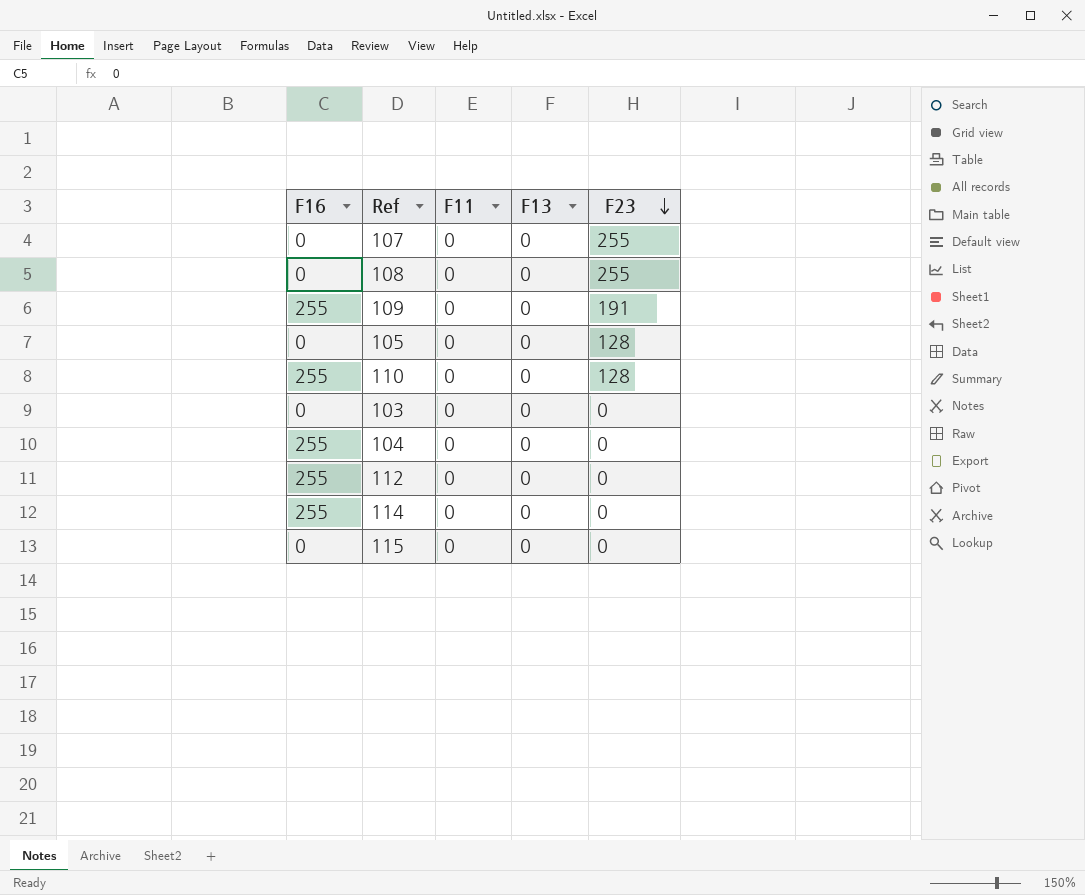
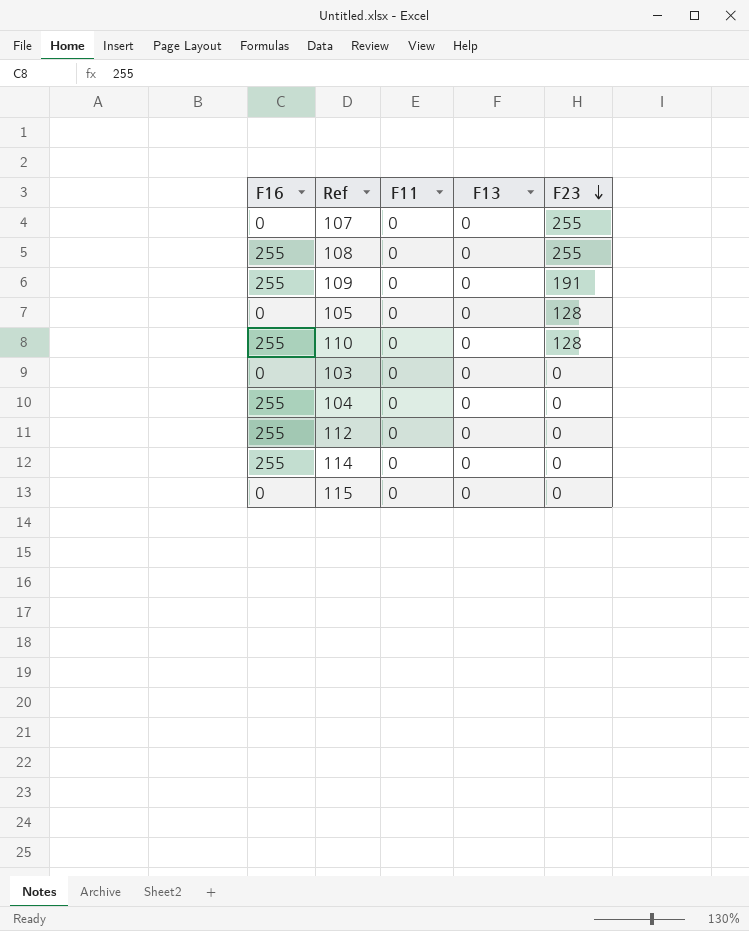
108 | F16: 0 -> 255

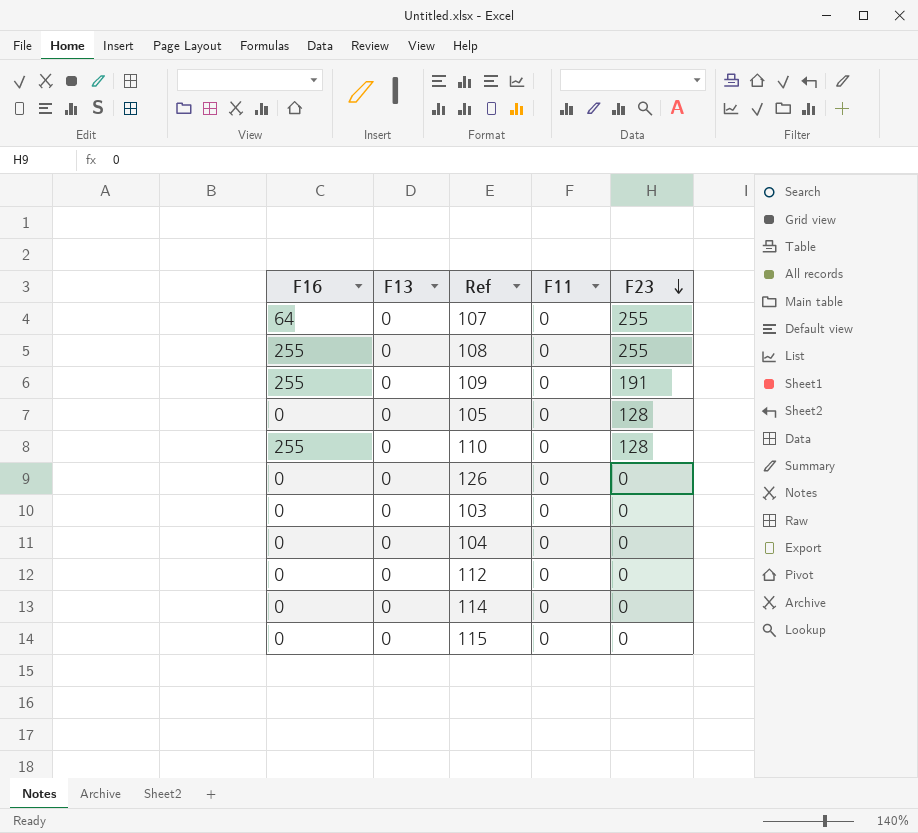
column F13 | position: 4 -> 2
107 | F16: 0 -> 64
row 126: none -> 0 | 0 | 0 | 0
104 | F16: 255 -> 0
112 | F16: 255 -> 0
114 | F16: 255 -> 0

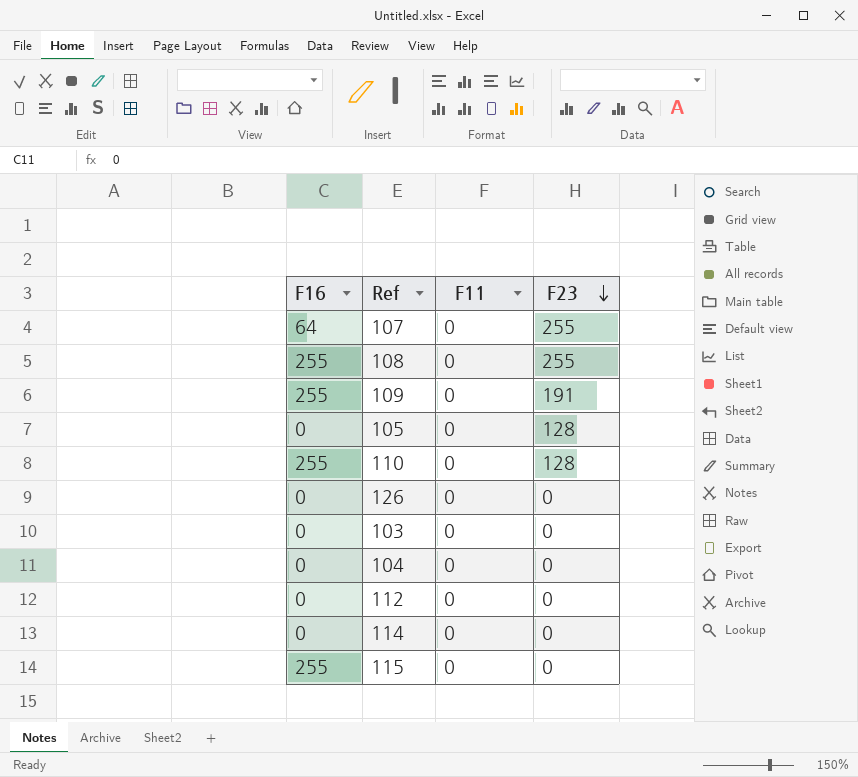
column F13 | position: 2 -> none
115 | F16: 0 -> 255

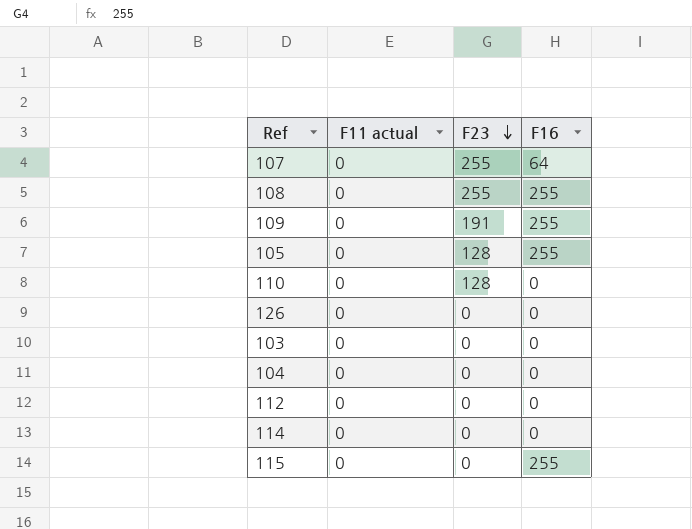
column name: F11 -> F11 actual
column F16 | position: 1 -> 4
105 | F16: 0 -> 255
110 | F16: 255 -> 0

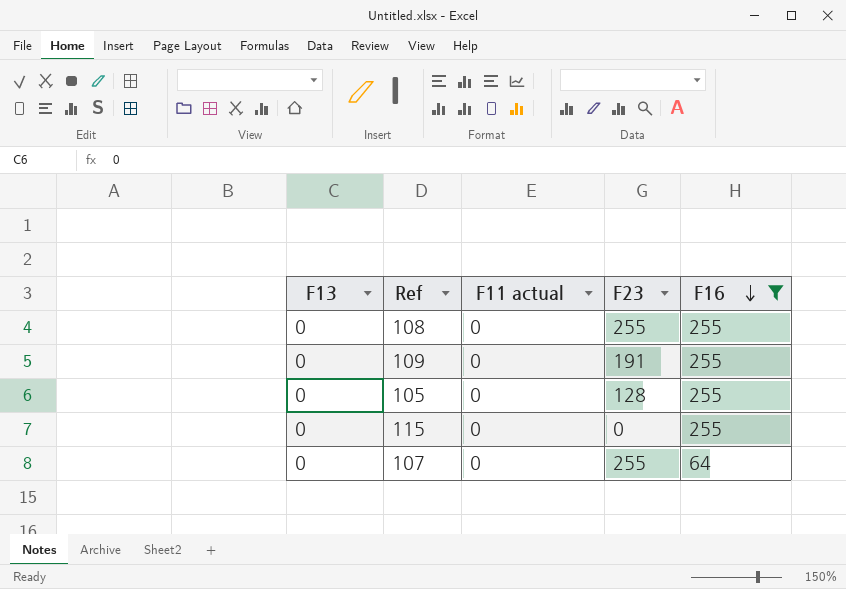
filter: none -> F16 != 0
row order: F23 descending -> F16 descending
column F13 | position: none -> 1

